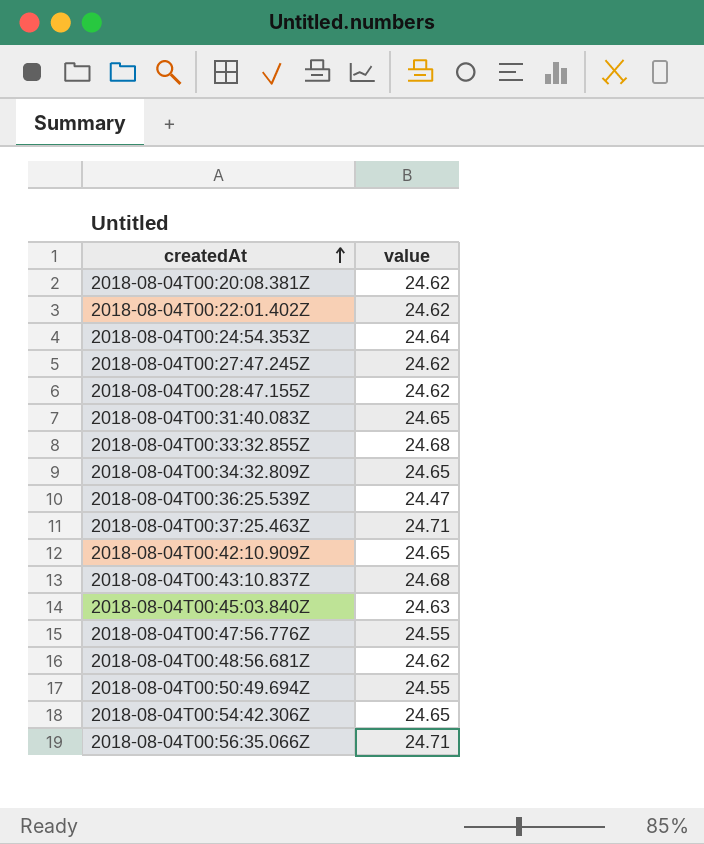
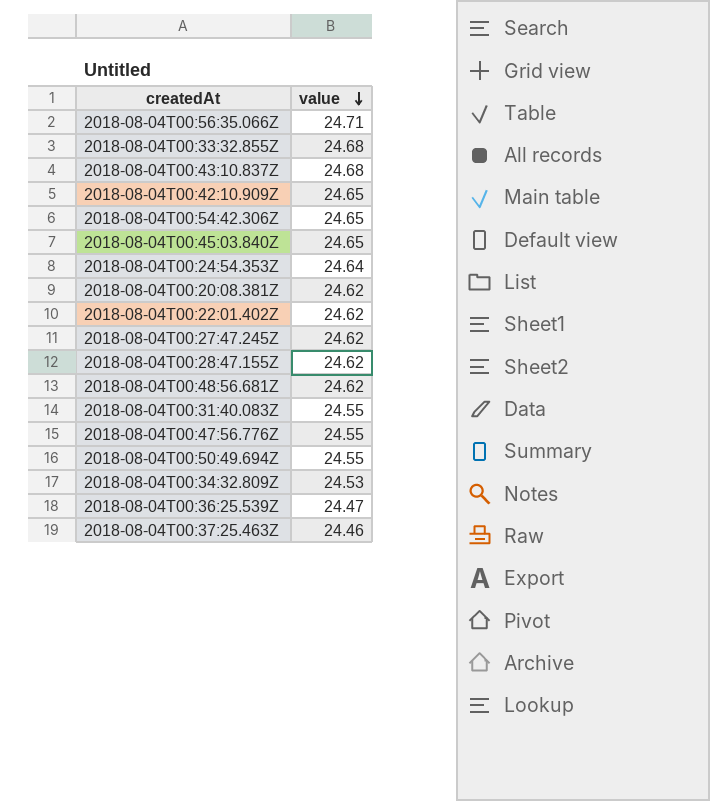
row order: createdAt ascending -> value descending
2018-08-04T00:45:03.840Z | value: 24.63 -> 24.65
2018-08-04T00:31:40.083Z | value: 24.65 -> 24.55
2018-08-04T00:34:32.809Z | value: 24.65 -> 24.53
2018-08-04T00:37:25.463Z | value: 24.71 -> 24.46

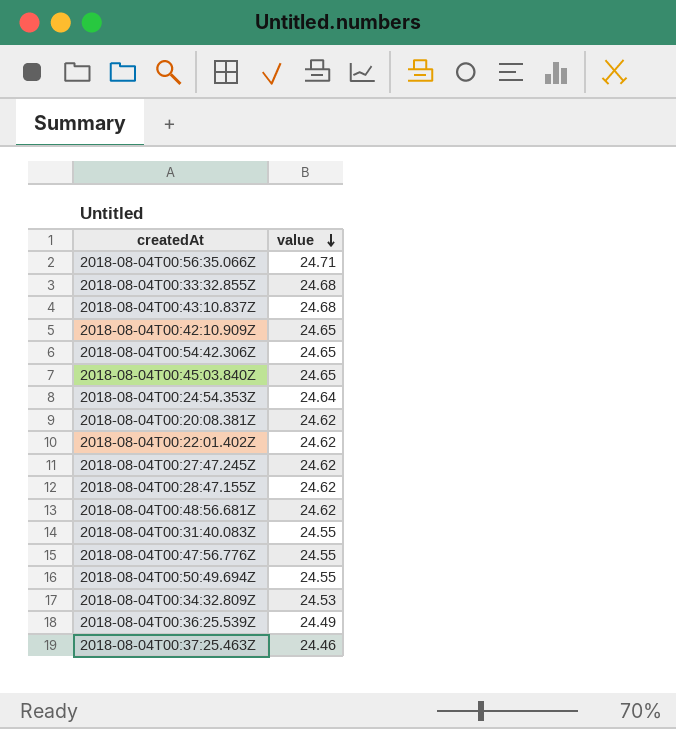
2018-08-04T00:36:25.539Z | value: 24.47 -> 24.49

